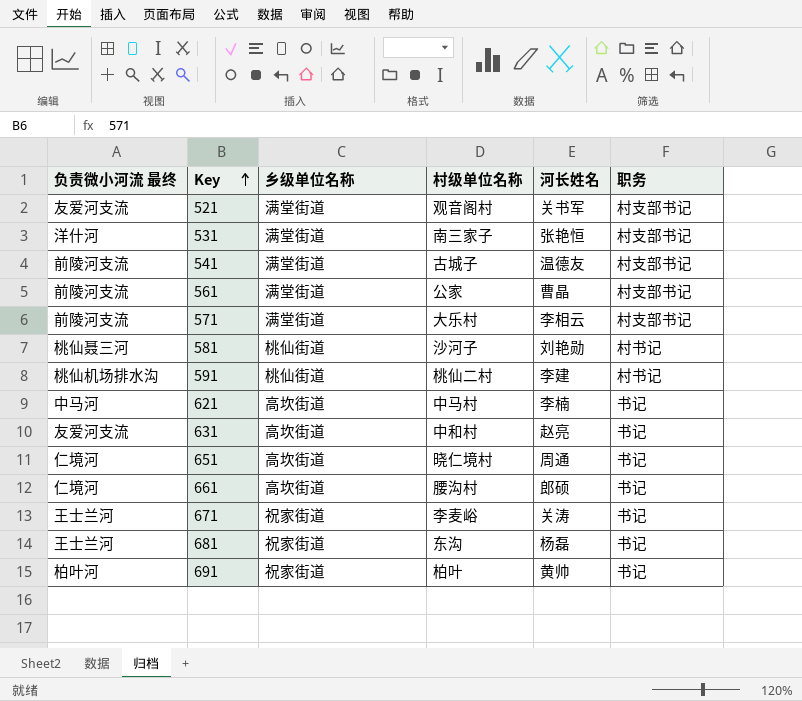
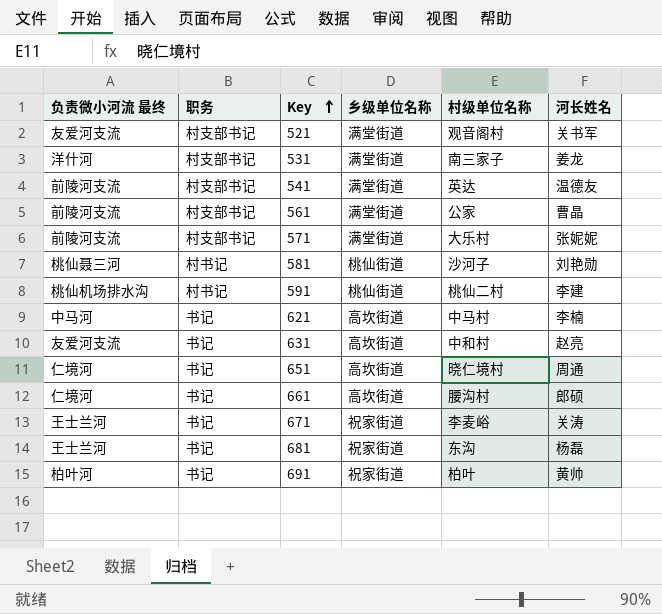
column 职务 | position: 6 -> 2
531 | 河长姓名: 张艳恒 -> 姜龙
541 | 村级单位名称: 古城子 -> 英达
571 | 河长姓名: 李相云 -> 张妮妮

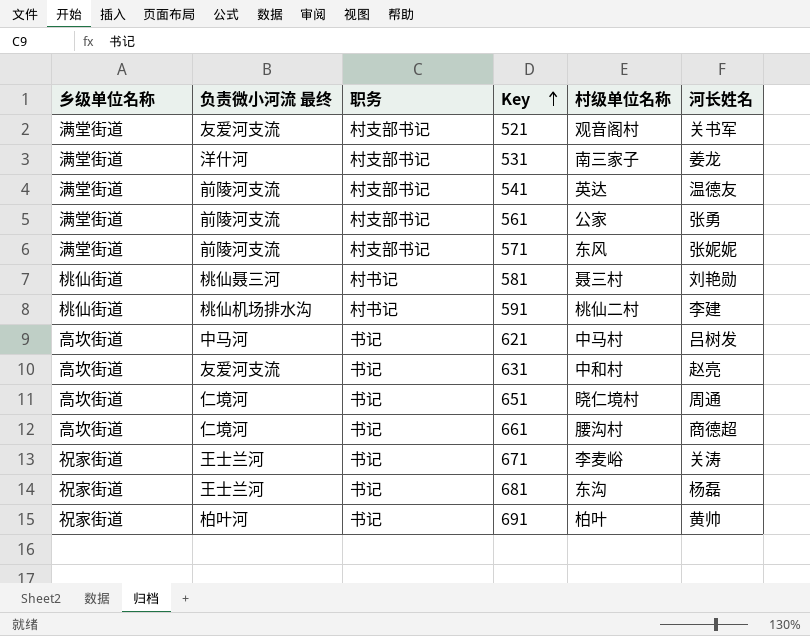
column 乡级单位名称 | position: 4 -> 1
561 | 河长姓名: 曹晶 -> 张勇
571 | 村级单位名称: 大乐村 -> 东风
581 | 村级单位名称: 沙河子 -> 聂三村
621 | 河长姓名: 李楠 -> 吕树发
661 | 河长姓名: 郎硕 -> 商德超

